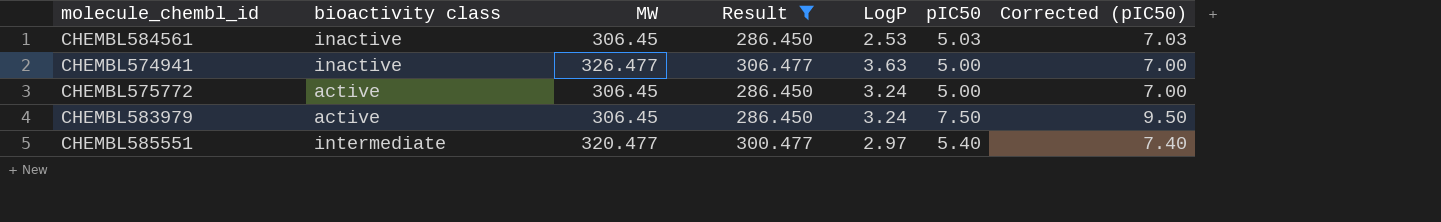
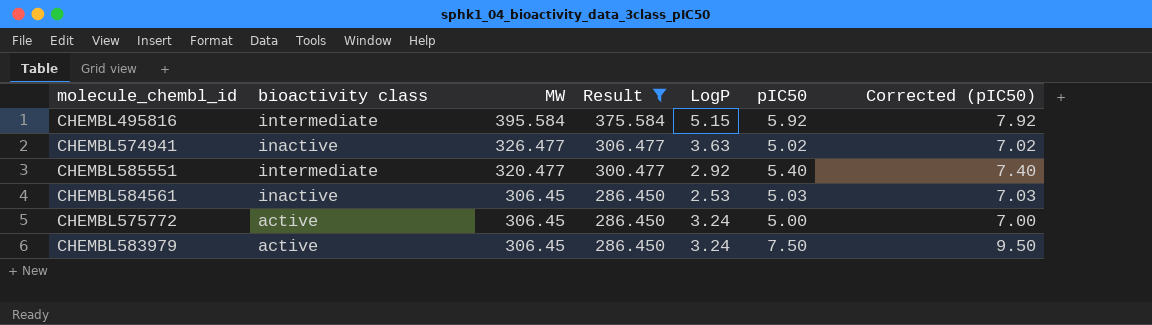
row order: none -> MW descending
row CHEMBL495816: none -> intermediate | 395.584 | 375.584 | 5.15 | 5.92 | 7.92
CHEMBL574941 | pIC50: 5.00 -> 5.02
CHEMBL574941 | Corrected (pIC50): 7.00 -> 7.02
CHEMBL585551 | LogP: 2.97 -> 2.92

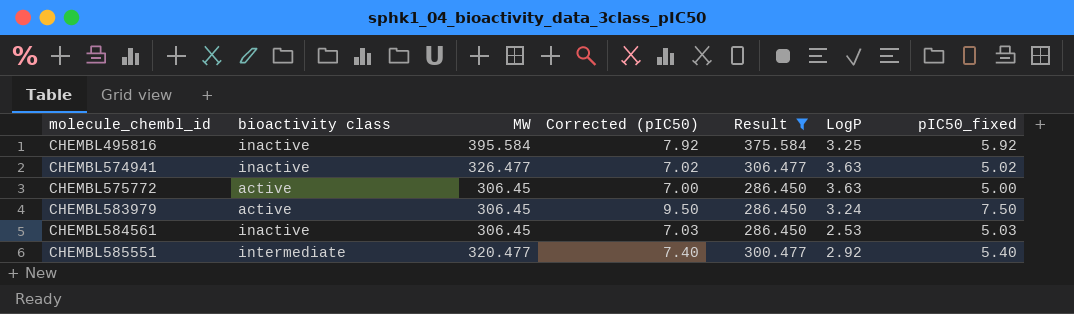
row order: MW descending -> molecule_chembl_id ascending
column Corrected (pIC50) | position: 7 -> 4
column name: pIC50 -> pIC50_fixed
CHEMBL495816 | bioactivity class: intermediate -> inactive
CHEMBL495816 | LogP: 5.15 -> 3.25
CHEMBL575772 | LogP: 3.24 -> 3.63

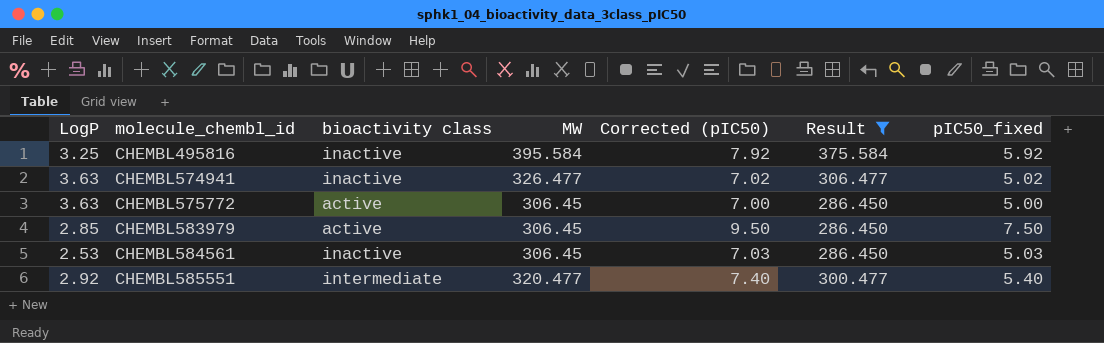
column LogP | position: 6 -> 1
CHEMBL583979 | LogP: 3.24 -> 2.85

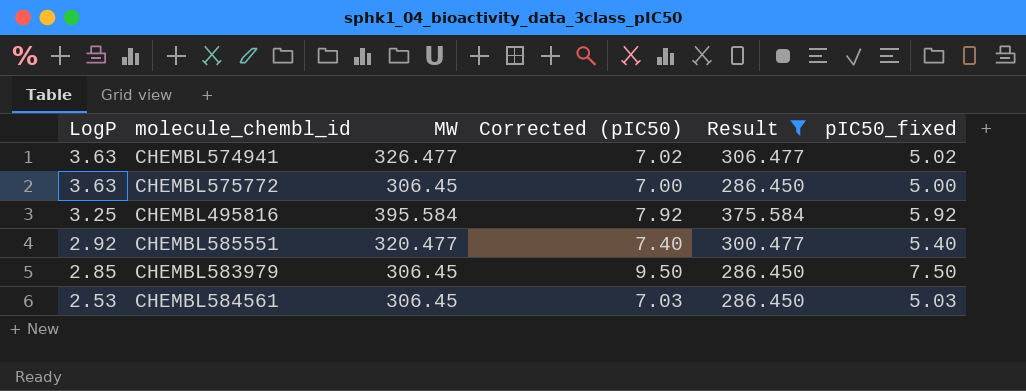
row order: molecule_chembl_id ascending -> LogP descending
column bioactivity class | position: 3 -> none

